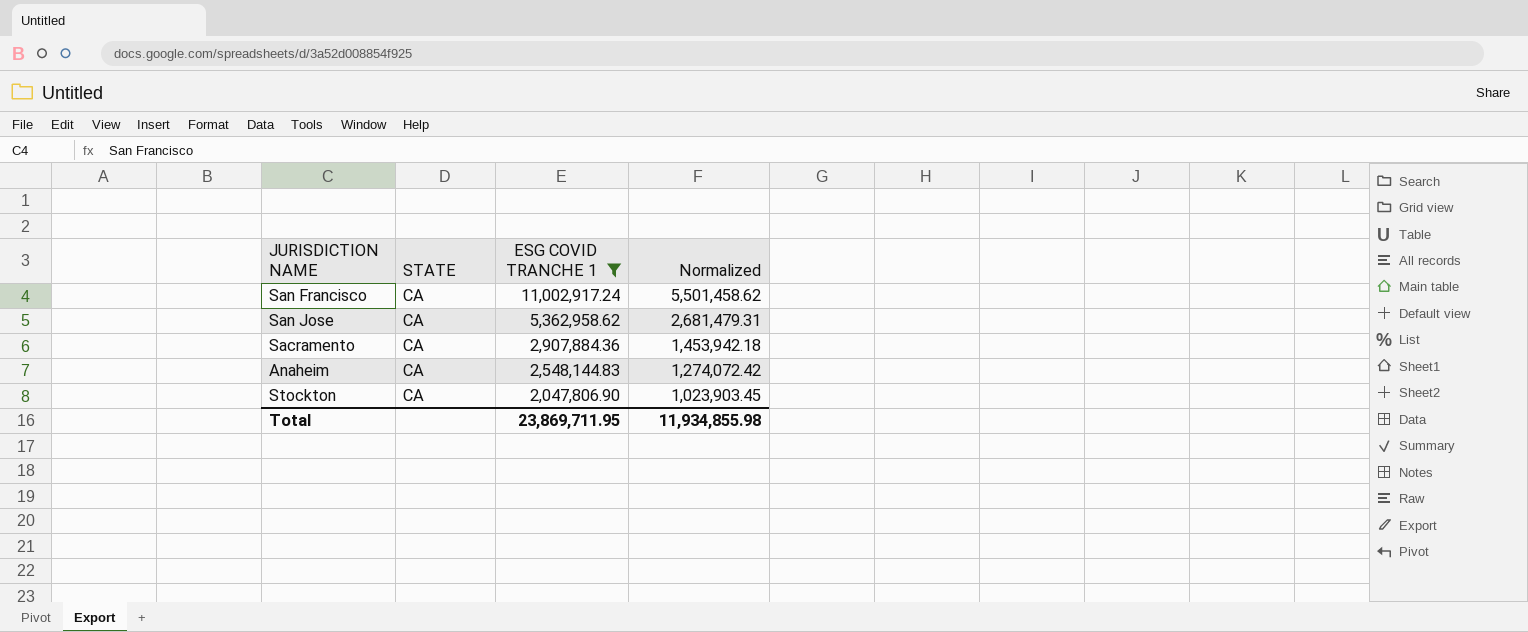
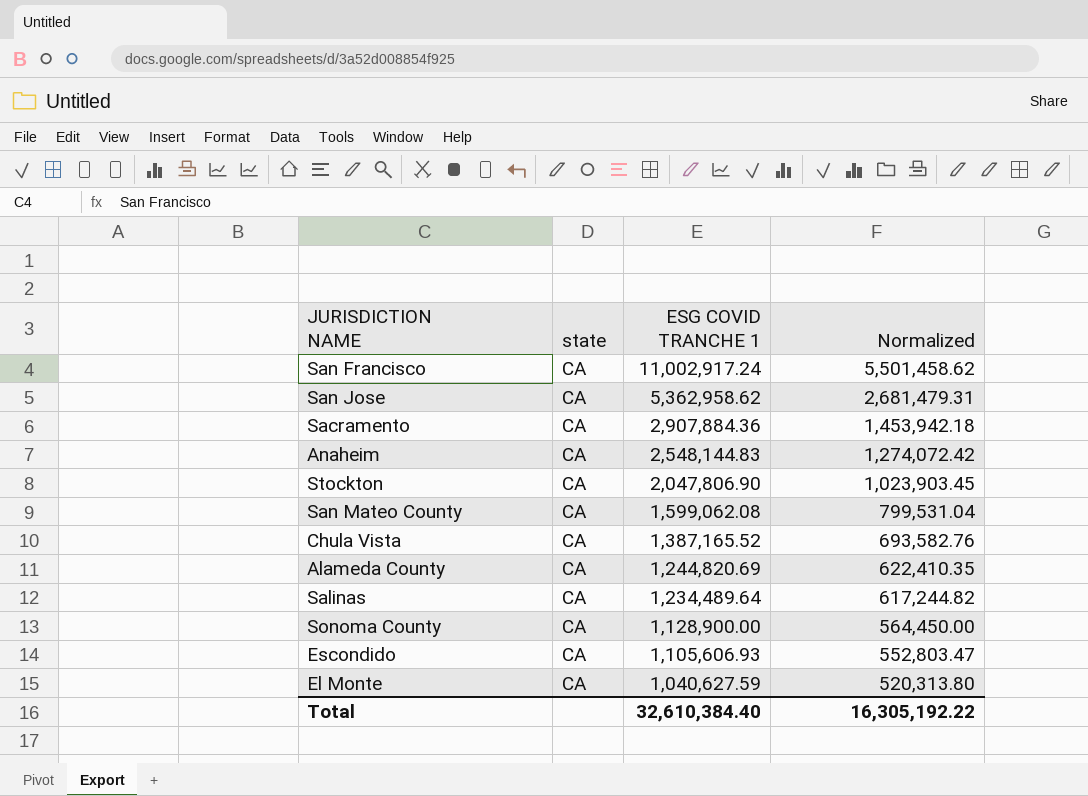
filter: ESG COVID TRANCHE 1 >= 2,047,806.90 -> none
column name: STATE -> state
Total | ESG COVID TRANCHE 1: 23,869,711.95 -> 32,610,384.40
Total | Normalized: 11,934,855.98 -> 16,305,192.22

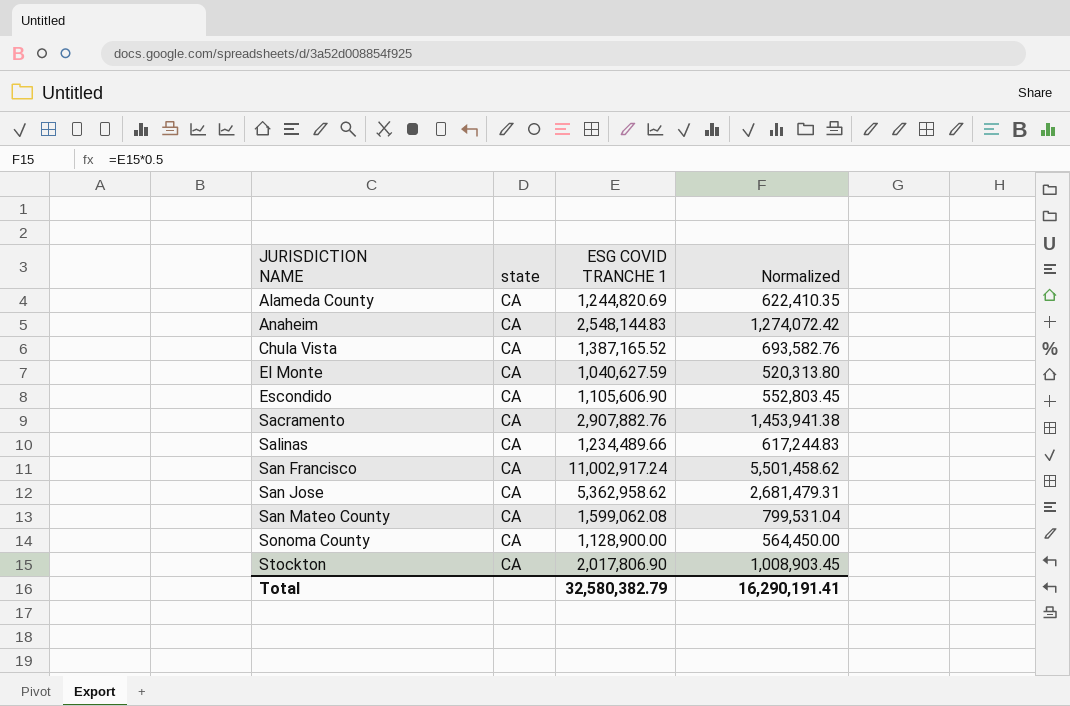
row order: ESG COVID TRANCHE 1 descending -> JURISDICTION NAME ascending
Escondido | ESG COVID TRANCHE 1: 1,105,606.93 -> 1,105,606.90
Escondido | Normalized: 552,803.47 -> 552,803.45
Sacramento | ESG COVID TRANCHE 1: 2,907,884.36 -> 2,907,882.76
Sacramento | Normalized: 1,453,942.18 -> 1,453,941.38
Salinas | ESG COVID TRANCHE 1: 1,234,489.64 -> 1,234,489.66
Salinas | Normalized: 617,244.82 -> 617,244.83
Stockton | ESG COVID TRANCHE 1: 2,047,806.90 -> 2,017,806.90
Stockton | Normalized: 1,023,903.45 -> 1,008,903.45
Total | ESG COVID TRANCHE 1: 32,610,384.40 -> 32,580,382.79
Total | Normalized: 16,305,192.22 -> 16,290,191.41

